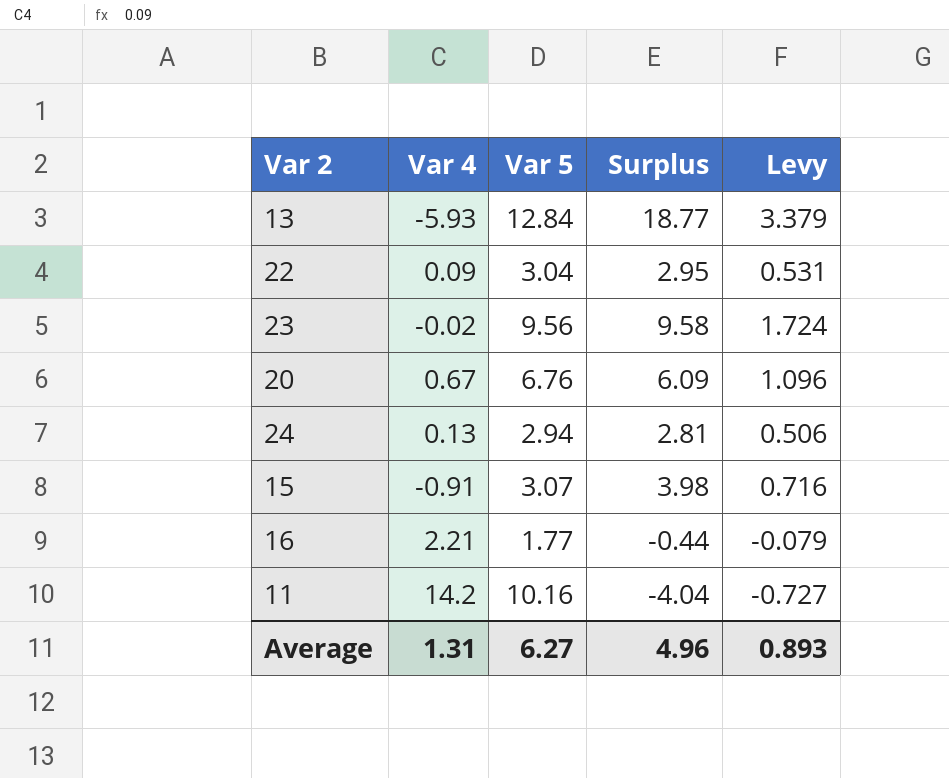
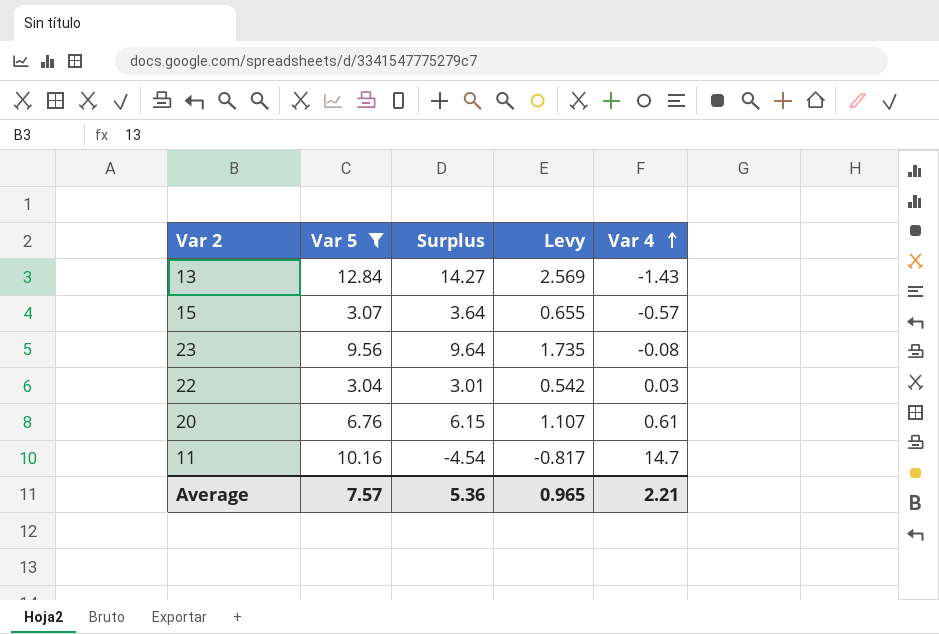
filter: none -> Var 5 >= 3.04
row order: none -> Var 4 ascending
column Var 4 | position: 2 -> 5
13 | Surplus: 18.77 -> 14.27
13 | Levy: 3.379 -> 2.569
13 | Var 4: -5.93 -> -1.43
15 | Surplus: 3.98 -> 3.64
15 | Levy: 0.716 -> 0.655
15 | Var 4: -0.91 -> -0.57
23 | Surplus: 9.58 -> 9.64
23 | Levy: 1.724 -> 1.735
23 | Var 4: -0.02 -> -0.08
22 | Surplus: 2.95 -> 3.01
22 | Levy: 0.531 -> 0.542
22 | Var 4: 0.09 -> 0.03
20 | Surplus: 6.09 -> 6.15
20 | Levy: 1.096 -> 1.107
20 | Var 4: 0.67 -> 0.61
11 | Surplus: -4.04 -> -4.54
11 | Levy: -0.727 -> -0.817
11 | Var 4: 14.2 -> 14.7
Average | Var 5: 6.27 -> 7.57
Average | Surplus: 4.96 -> 5.36
Average | Levy: 0.893 -> 0.965
Average | Var 4: 1.31 -> 2.21

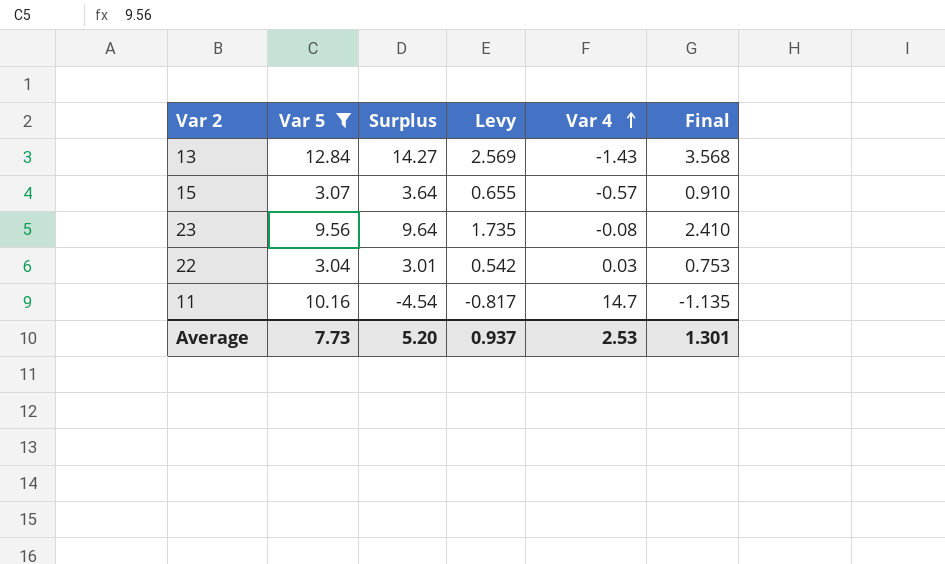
column Final | formula: none -> [Surplus] * 0.25
row 20: 6.76 | 6.15 | 1.107 | 0.61 -> none
Average | Var 5: 7.57 -> 7.73
Average | Surplus: 5.36 -> 5.20
Average | Levy: 0.965 -> 0.937
Average | Var 4: 2.21 -> 2.53

